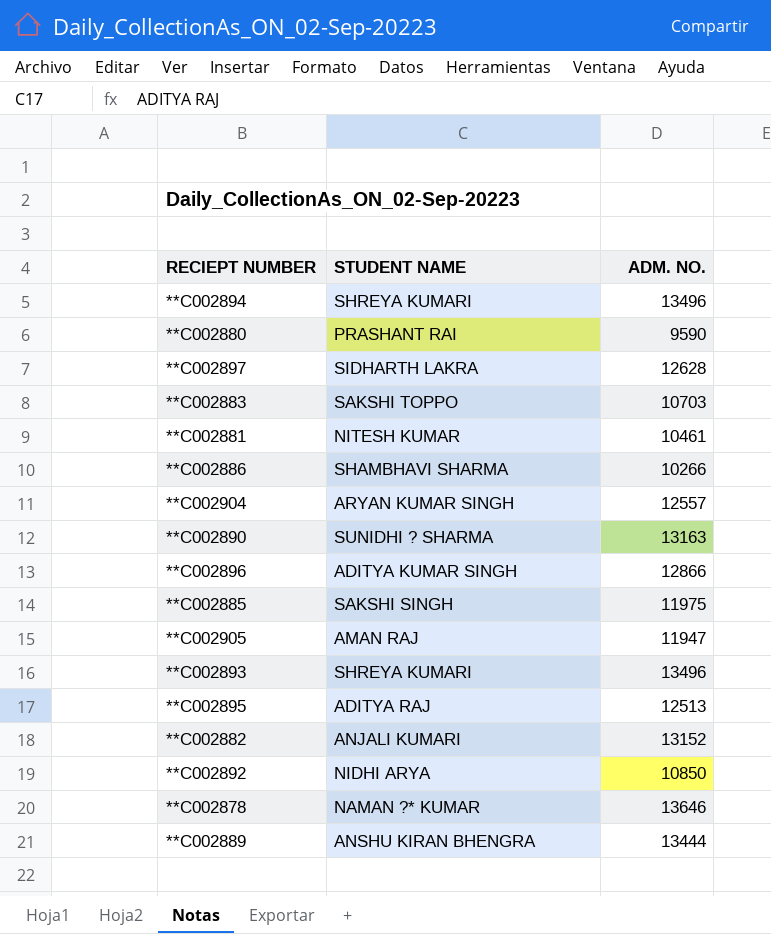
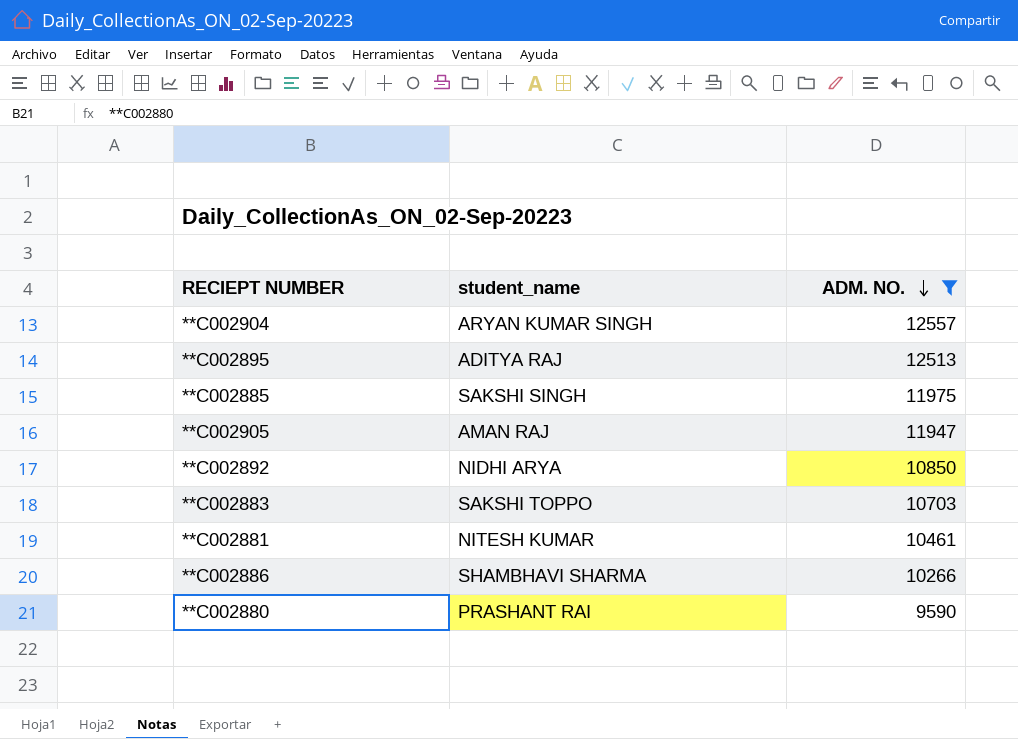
filter: none -> ADM. NO. <= 12557
row order: none -> ADM. NO. descending
column name: STUDENT NAME -> student_name

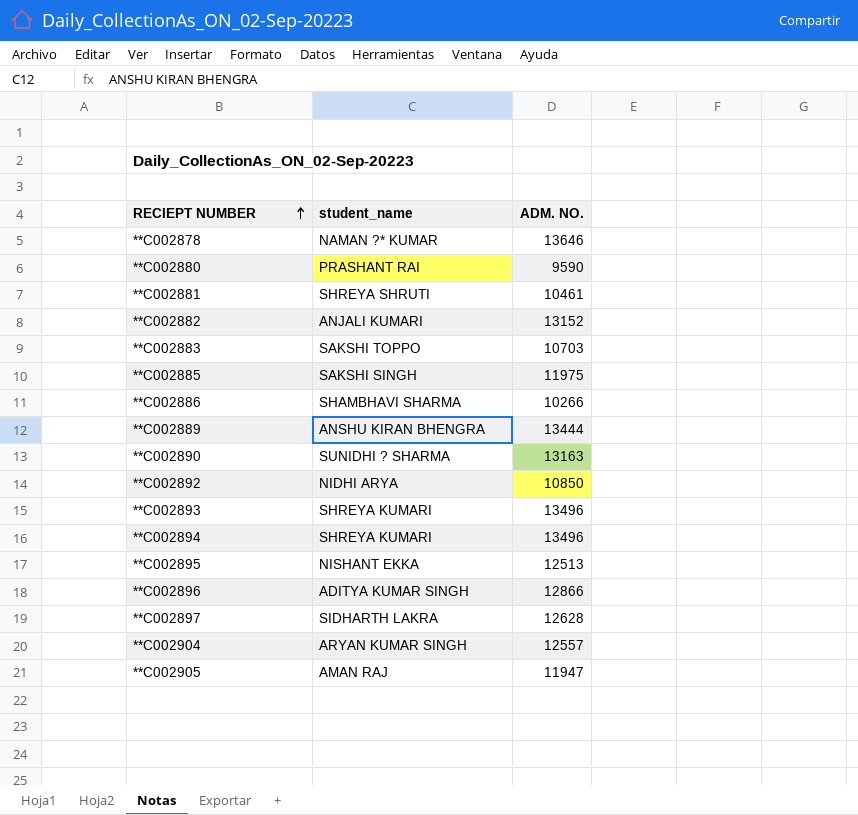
filter: ADM. NO. <= 12557 -> none
row order: ADM. NO. descending -> RECIEPT NUMBER ascending
**C002881 | student_name: NITESH KUMAR -> SHREYA SHRUTI
**C002895 | student_name: ADITYA RAJ -> NISHANT EKKA

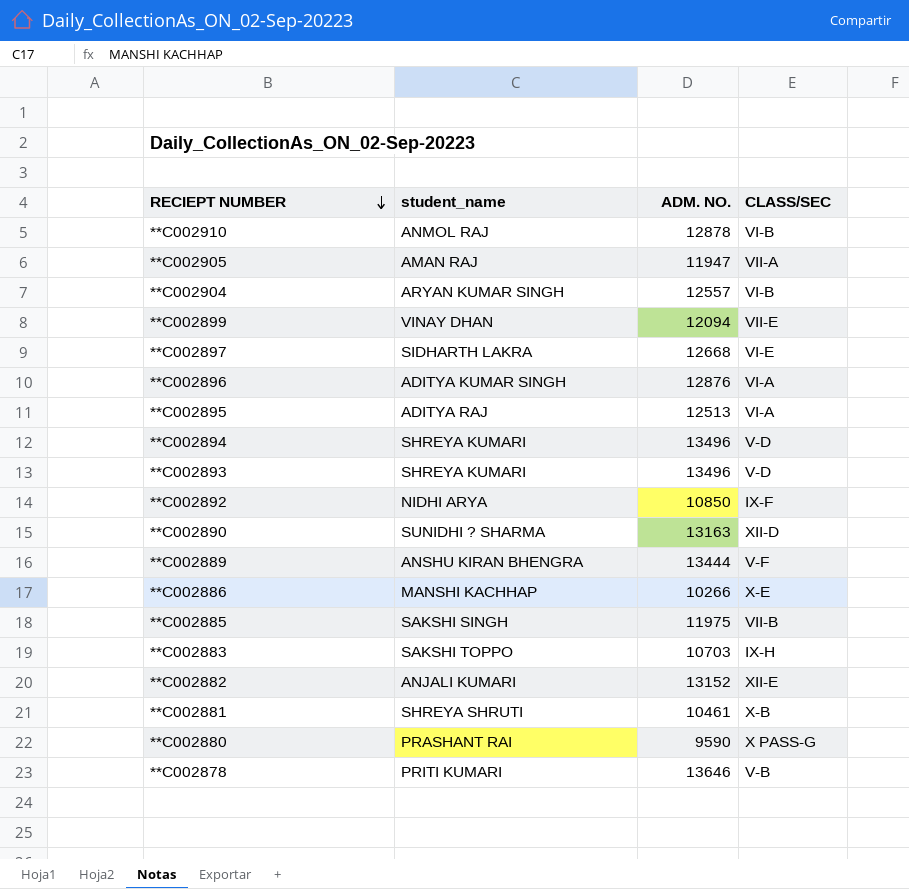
row order: RECIEPT NUMBER ascending -> RECIEPT NUMBER descending
column CLASS/SEC | position: none -> 4
row **C002910: none -> ANMOL RAJ | 12878 | VI-B
row **C002899: none -> VINAY DHAN | 12094 | VII-E
**C002897 | ADM. NO.: 12628 -> 12668
**C002896 | ADM. NO.: 12866 -> 12876
**C002895 | student_name: NISHANT EKKA -> ADITYA RAJ
**C002886 | student_name: SHAMBHAVI SHARMA -> MANSHI KACHHAP
**C002878 | student_name: NAMAN ?* KUMAR -> PRITI KUMARI

